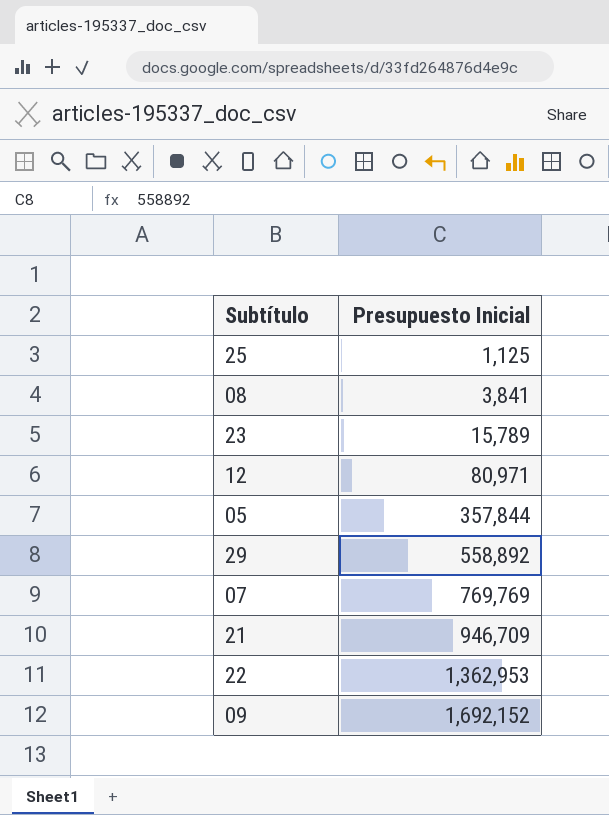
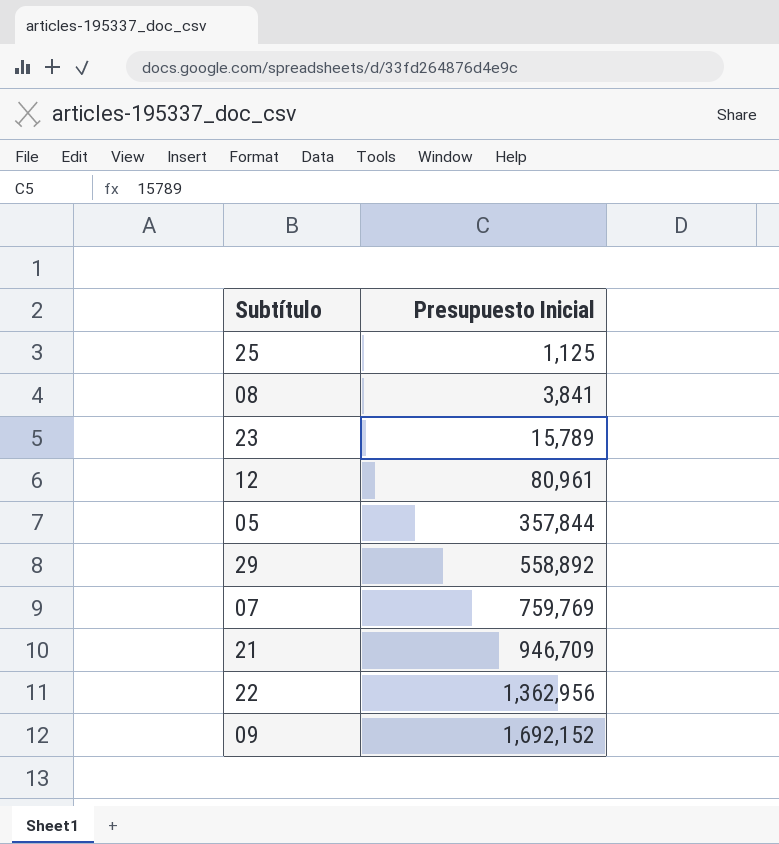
12 | Presupuesto Inicial: 80,971 -> 80,961
07 | Presupuesto Inicial: 769,769 -> 759,769
22 | Presupuesto Inicial: 1,362,953 -> 1,362,956

